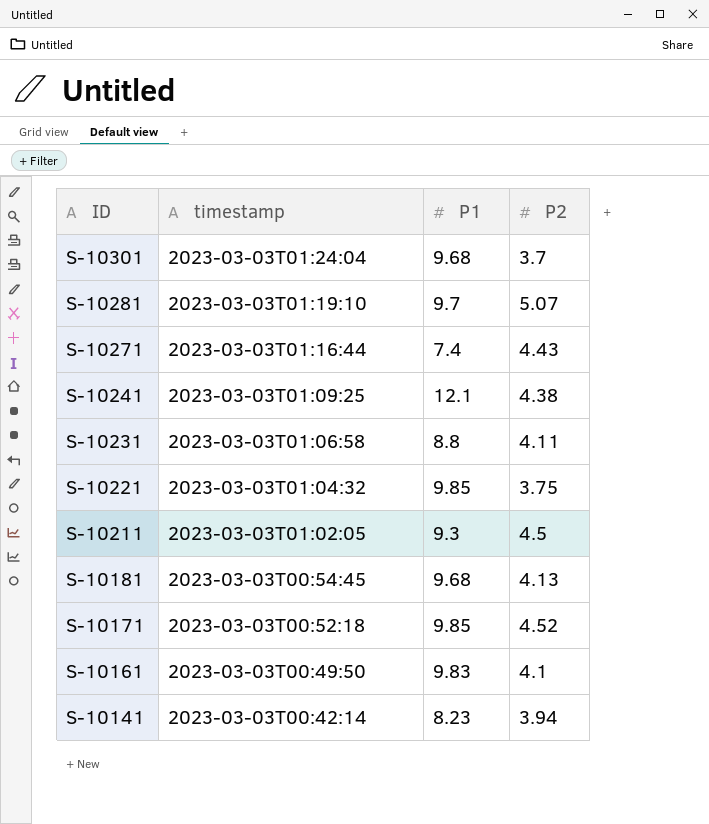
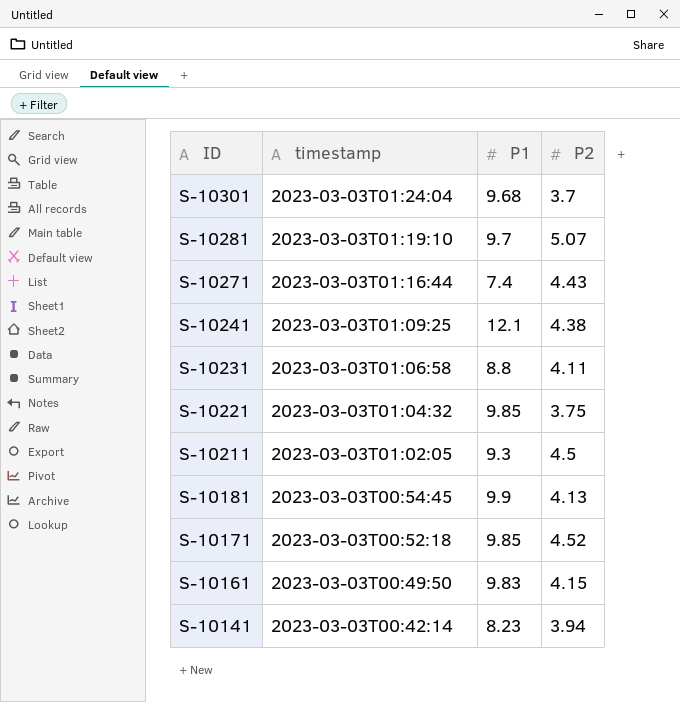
S-10181 | P1: 9.68 -> 9.9
S-10161 | P2: 4.1 -> 4.15

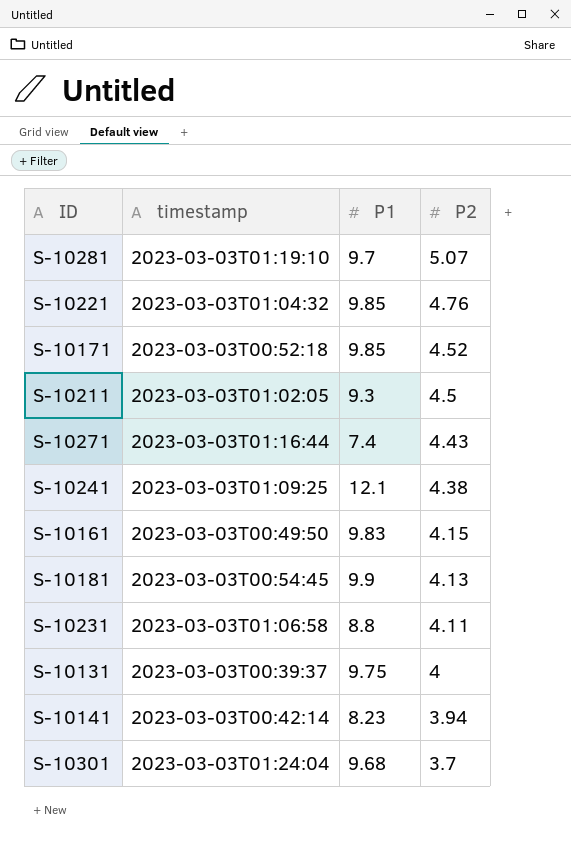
row order: ID descending -> P2 descending
S-10221 | P2: 3.75 -> 4.76
row S-10131: none -> 2023-03-03T00:39:37 | 9.75 | 4

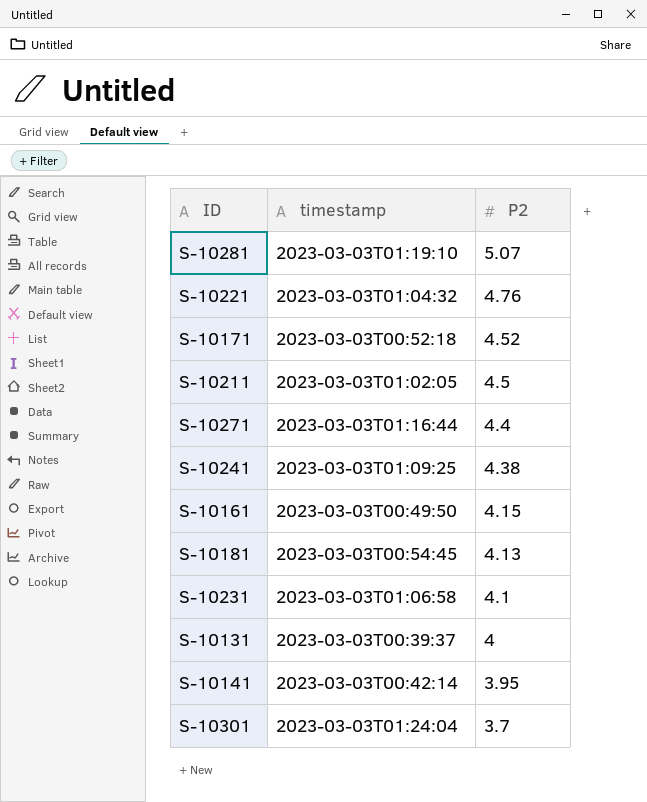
column P1 | position: 3 -> none
S-10271 | P2: 4.43 -> 4.4
S-10231 | P2: 4.11 -> 4.1
S-10141 | P2: 3.94 -> 3.95

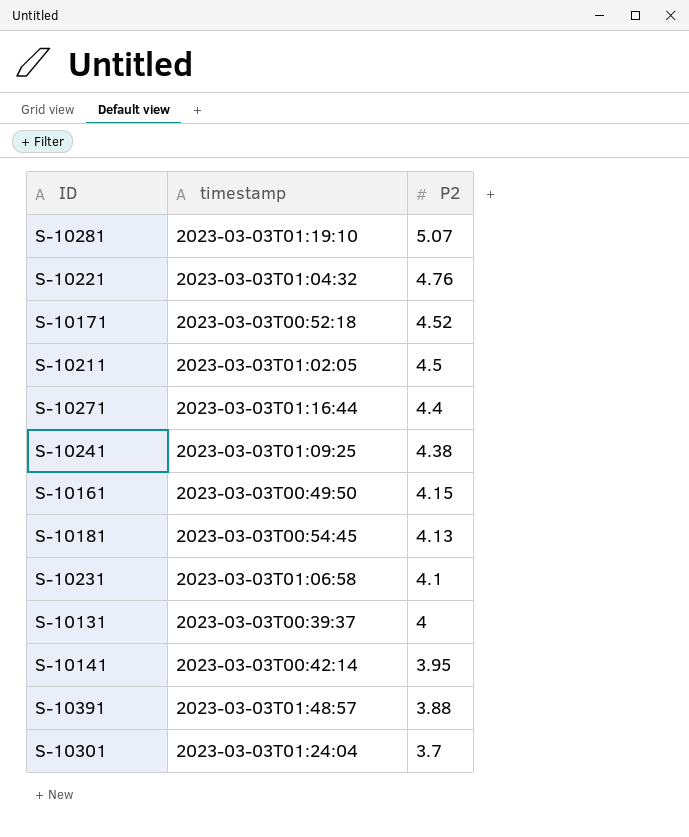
row S-10391: none -> 2023-03-03T01:48:57 | 3.88

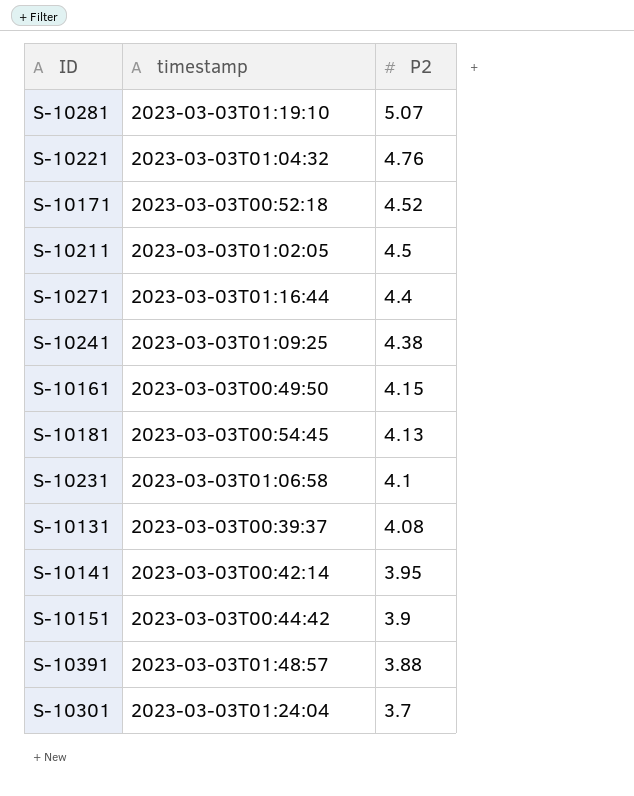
S-10131 | P2: 4 -> 4.08
row S-10151: none -> 2023-03-03T00:44:42 | 3.9

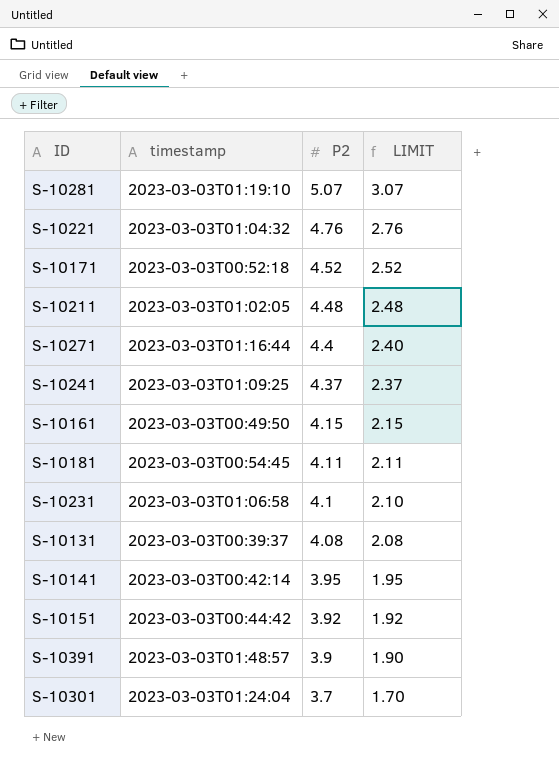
column LIMIT | formula: none -> [P2] - 2
S-10211 | P2: 4.5 -> 4.48
S-10241 | P2: 4.38 -> 4.37
S-10181 | P2: 4.13 -> 4.11
S-10151 | P2: 3.9 -> 3.92
S-10391 | P2: 3.88 -> 3.9

